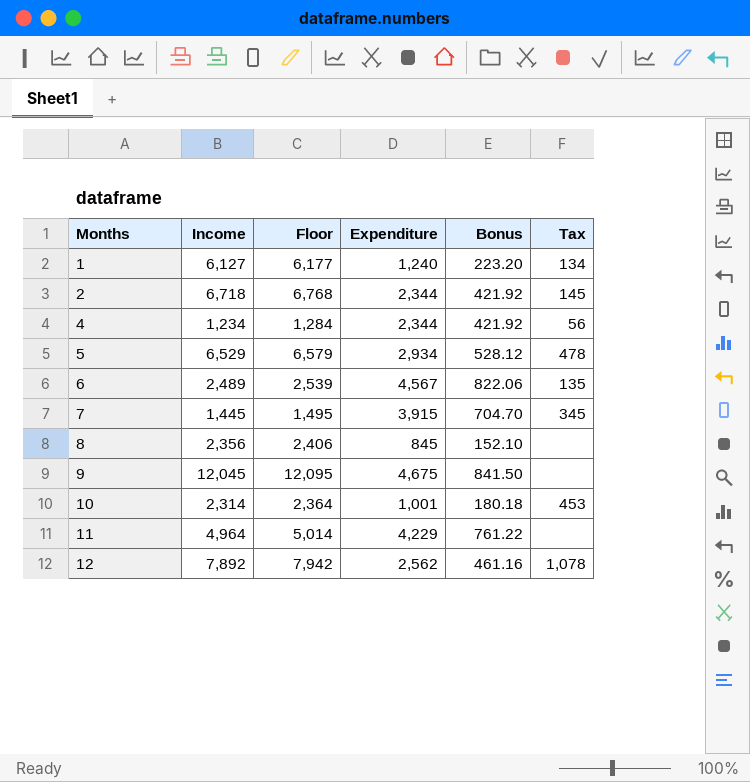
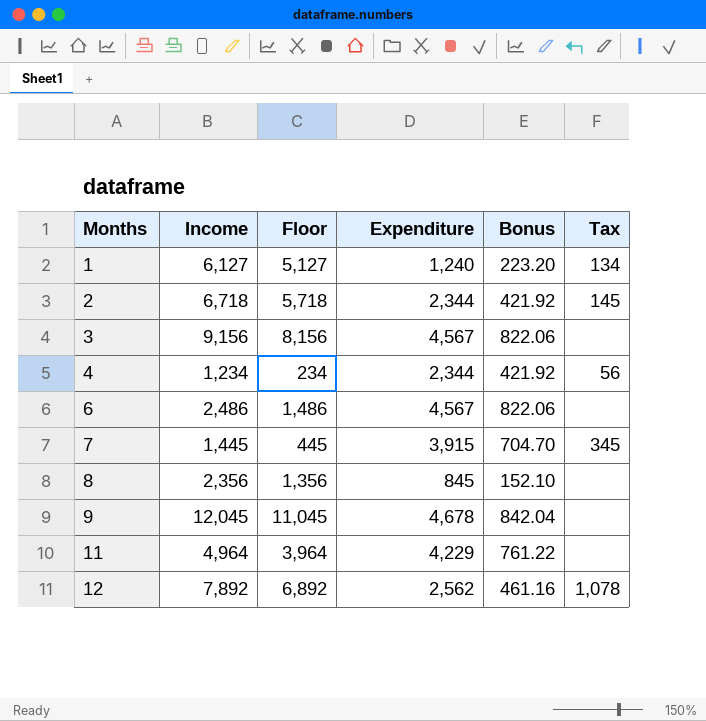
column Floor | formula: [Income] + 50 -> [Income] - 1000
row 5: 6,529 | 6,579 | 2,934 | 528.12 | 478 -> none
row 10: 2,314 | 2,364 | 1,001 | 180.18 | 453 -> none
row 3: none -> 9,156 | 8,156 | 4,567 | 822.06 | none
6 | Income: 2,489 -> 2,486
6 | Tax: 135 -> none
9 | Εxpenditure: 4,675 -> 4,678
9 | Bonus: 841.50 -> 842.04

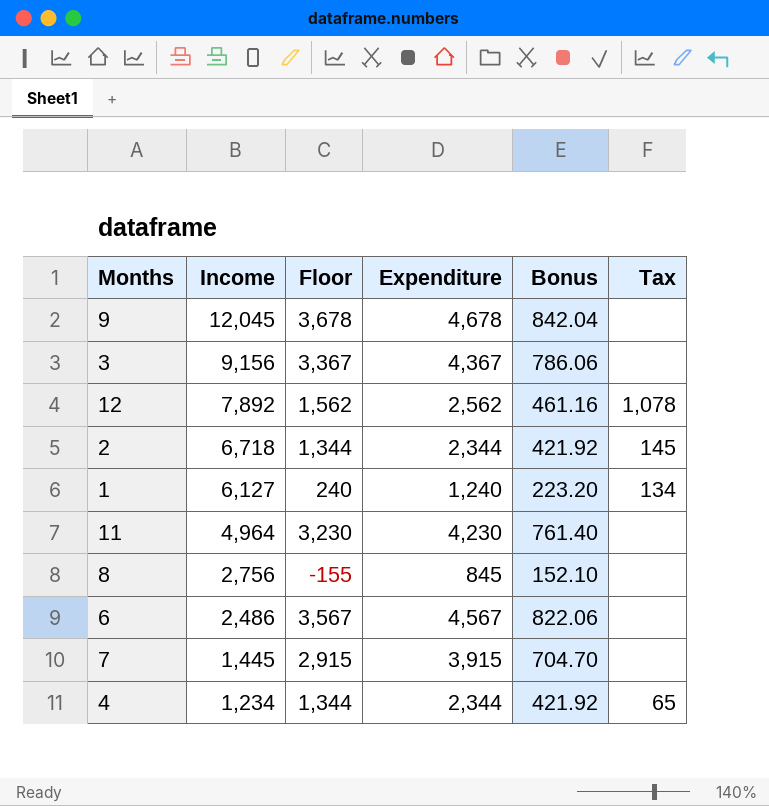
row order: Months ascending -> Income descending
column Floor | formula: [Income] - 1000 -> [Εxpenditure] - 1000
3 | Εxpenditure: 4,567 -> 4,367
3 | Bonus: 822.06 -> 786.06
11 | Εxpenditure: 4,229 -> 4,230
11 | Bonus: 761.22 -> 761.40
8 | Income: 2,356 -> 2,756
7 | Tax: 345 -> none
4 | Tax: 56 -> 65

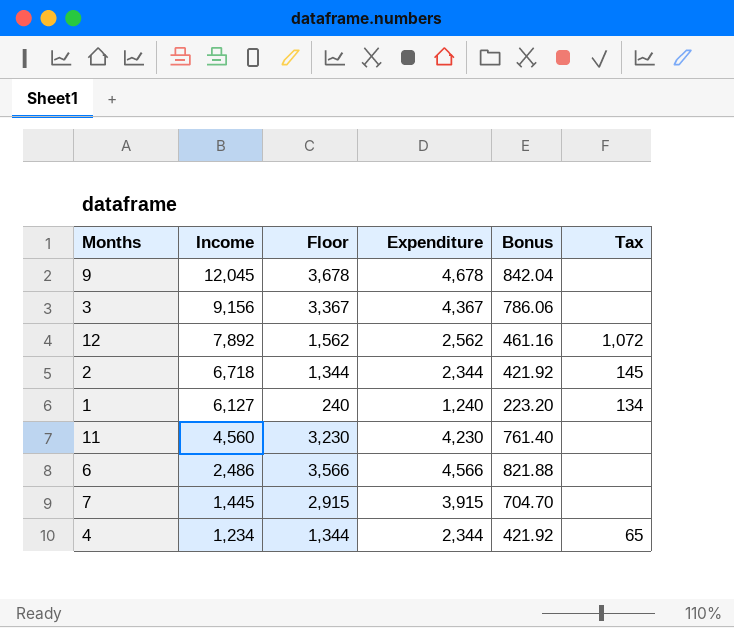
row 8: 2,756 | -155 | 845 | 152.10 | none -> none
12 | Tax: 1,078 -> 1,072
11 | Income: 4,964 -> 4,560
6 | Floor: 3,567 -> 3,566
6 | Εxpenditure: 4,567 -> 4,566
6 | Bonus: 822.06 -> 821.88

